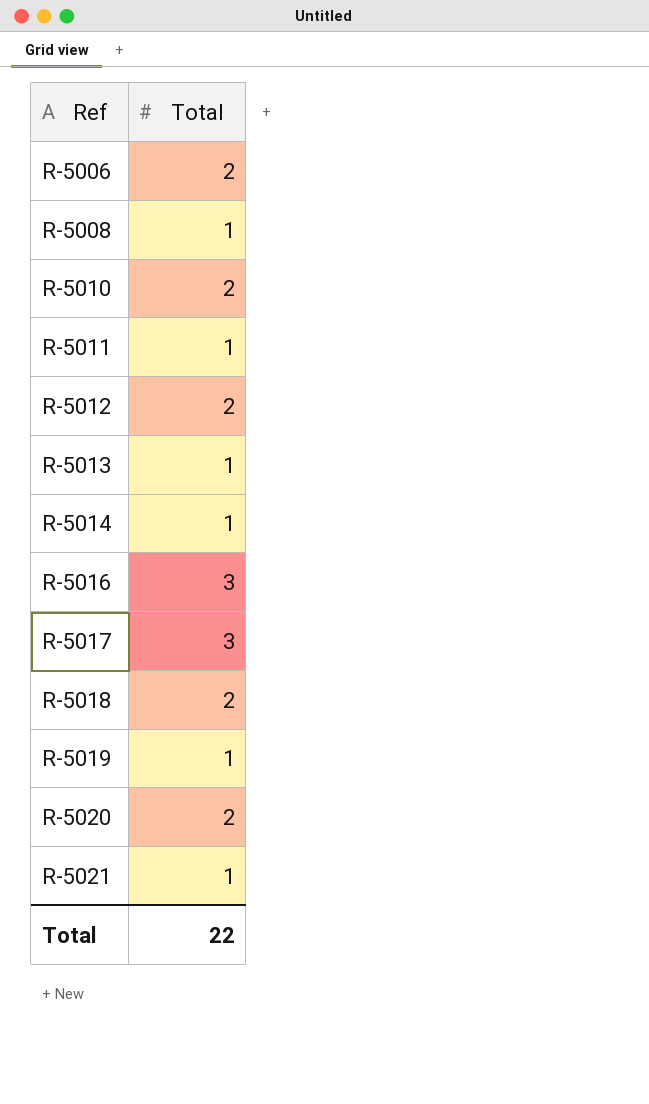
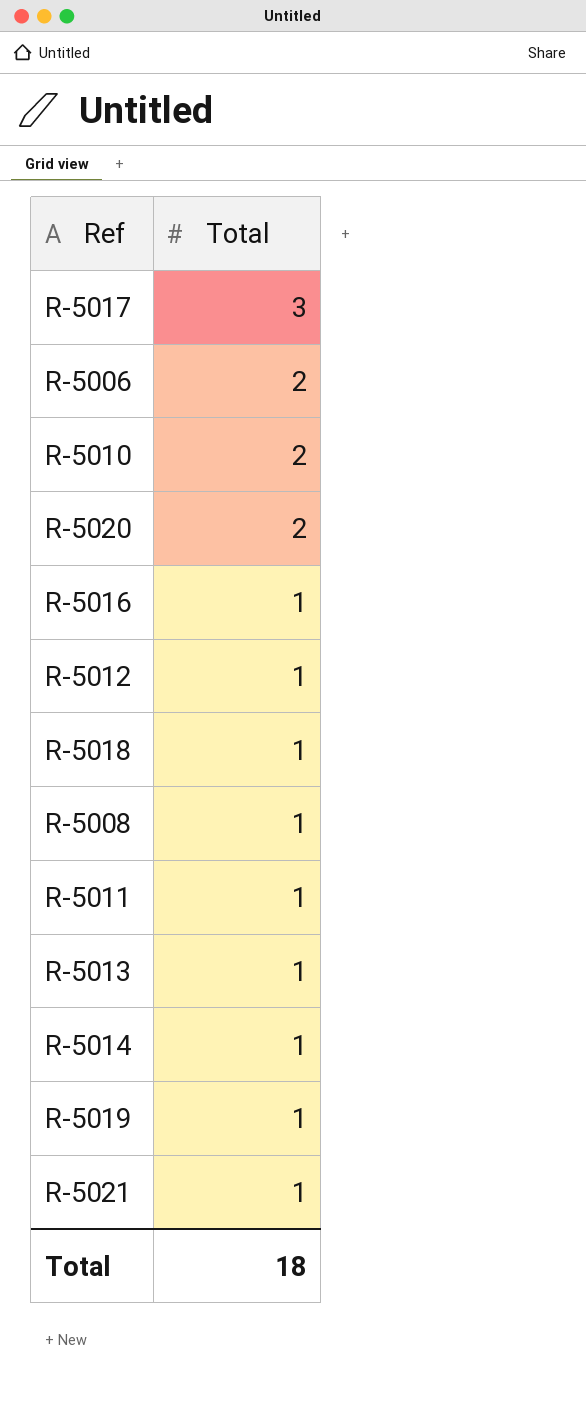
row order: Ref ascending -> Total descending
R-5016 | Total: 3 -> 1
R-5012 | Total: 2 -> 1
R-5018 | Total: 2 -> 1
Total | Total: 22 -> 18

